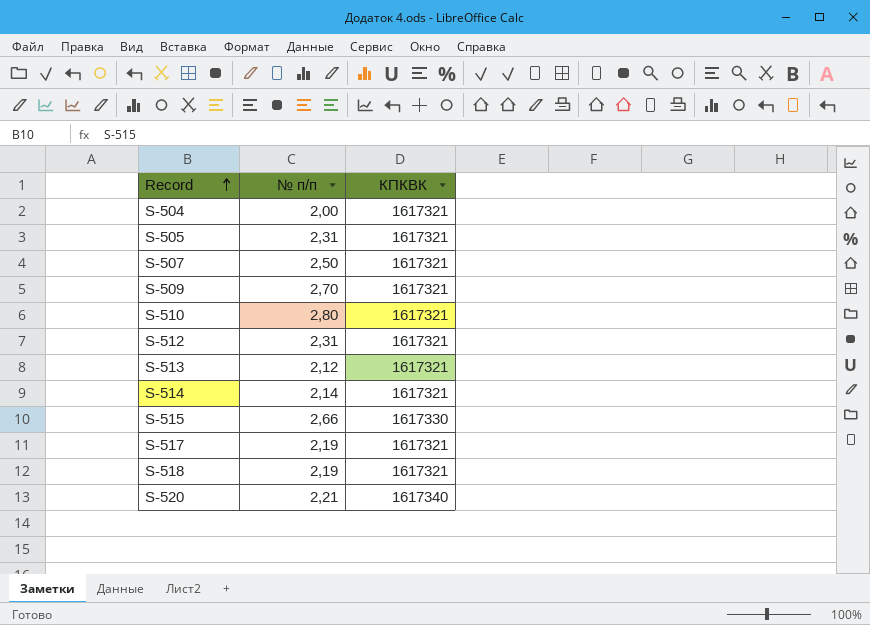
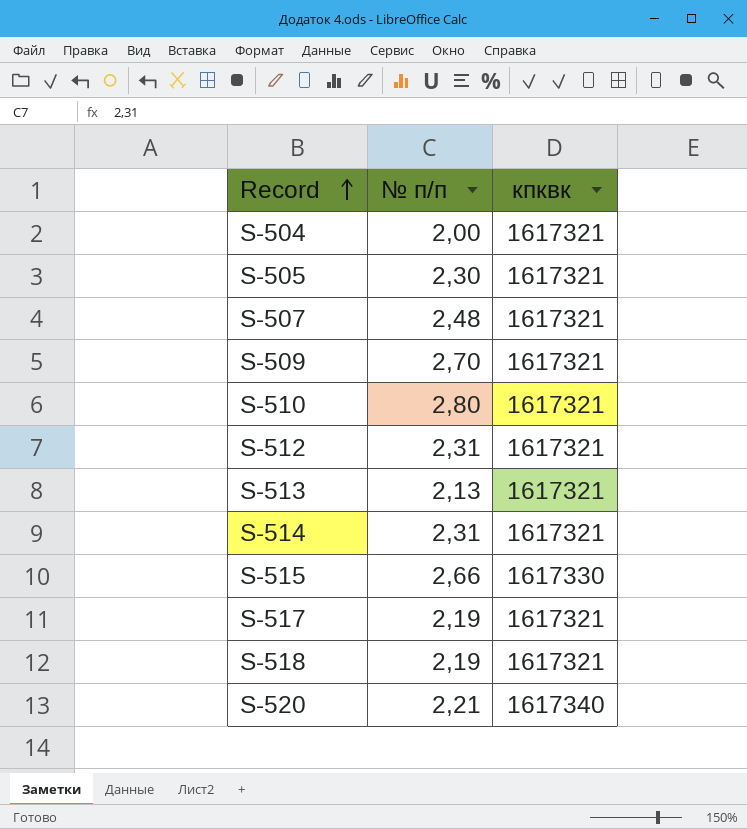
column name: КПКВК -> кпквк
S-505 | № п/п: 2,31 -> 2,30
S-507 | № п/п: 2,50 -> 2,48
S-513 | № п/п: 2,12 -> 2,13
S-514 | № п/п: 2,14 -> 2,31

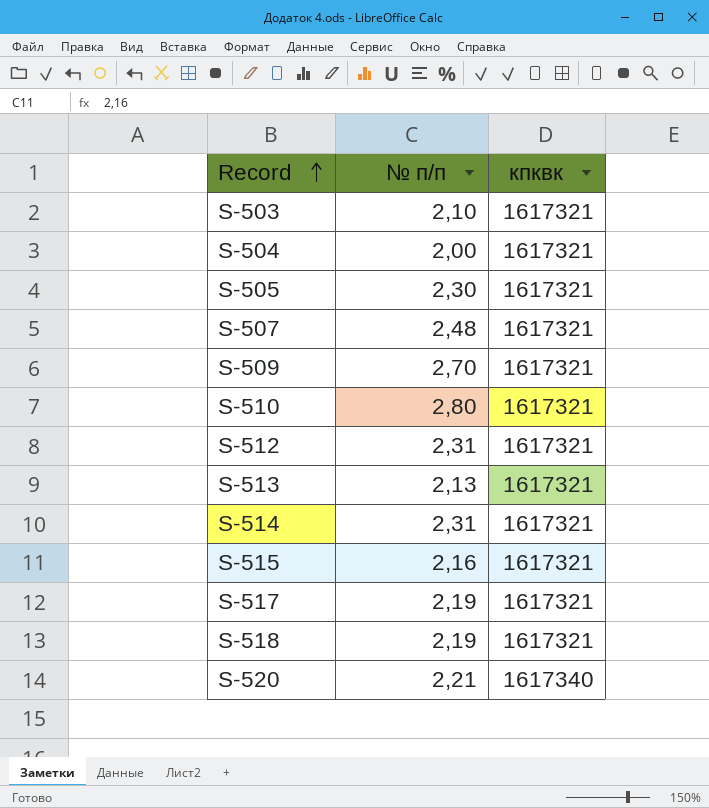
row S-503: none -> 2,10 | 1617321
S-515 | № п/п: 2,66 -> 2,16
S-515 | кпквк: 1617330 -> 1617321

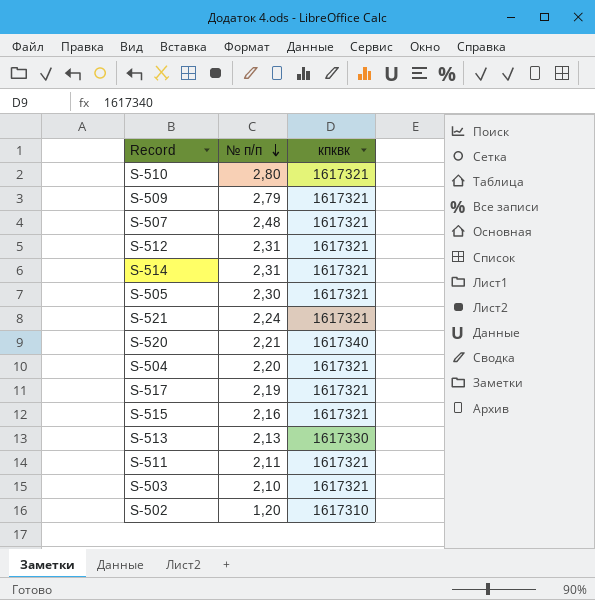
row order: Record ascending -> № п/п descending
row S-518: 2,19 | 1617321 -> none
S-509 | № п/п: 2,70 -> 2,79
row S-521: none -> 2,24 | 1617321
S-504 | № п/п: 2,00 -> 2,20
S-513 | кпквк: 1617321 -> 1617330
row S-511: none -> 2,11 | 1617321
row S-502: none -> 1,20 | 1617310

